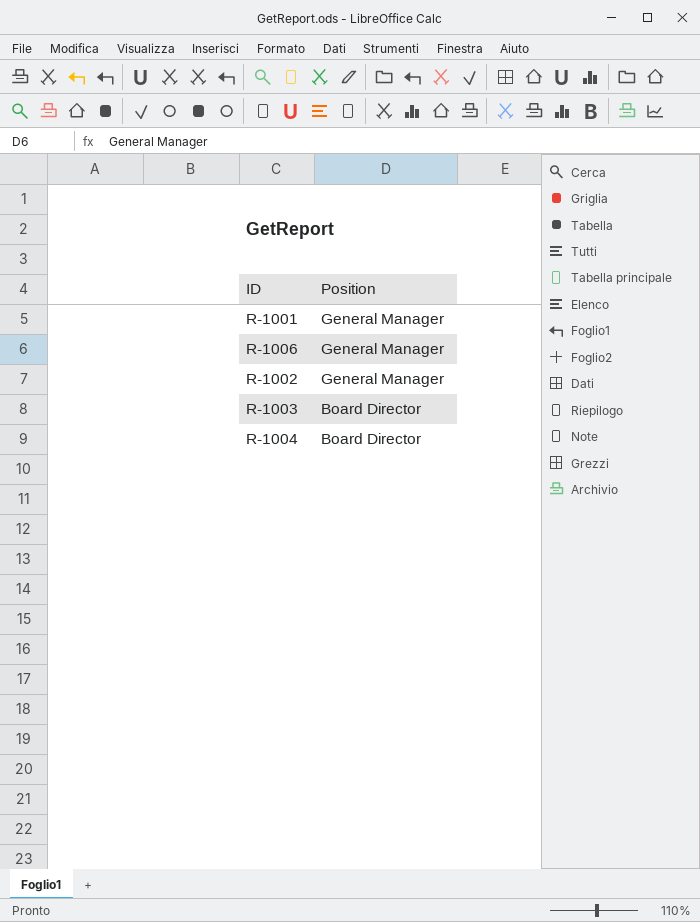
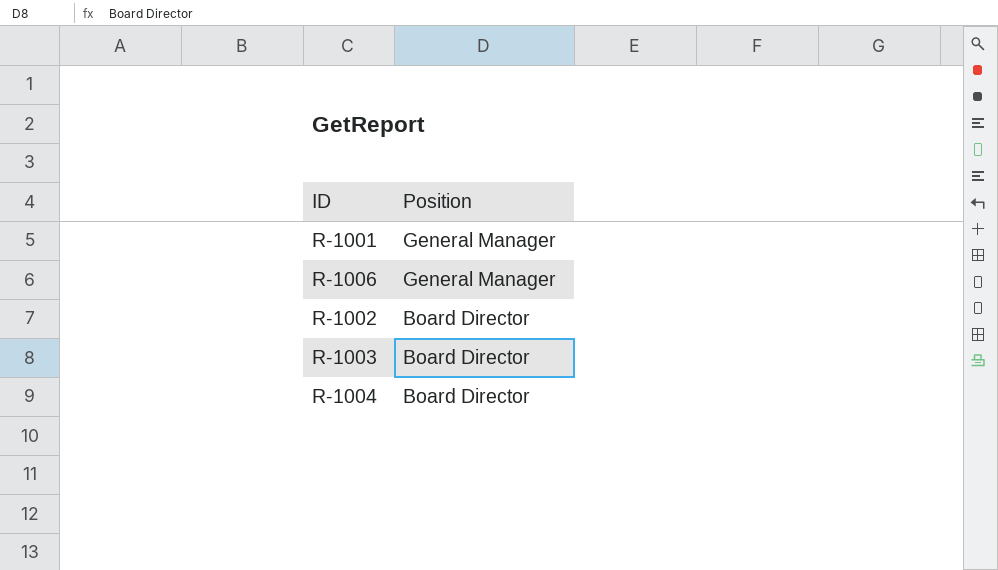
R-1002 | Position: General Manager -> Board Director

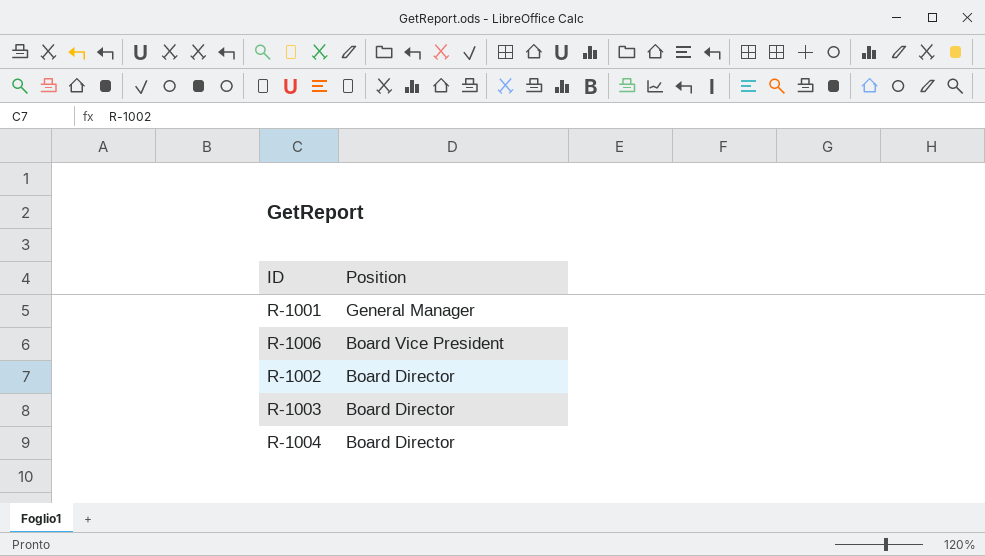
R-1006 | Position: General Manager -> Board Vice President

